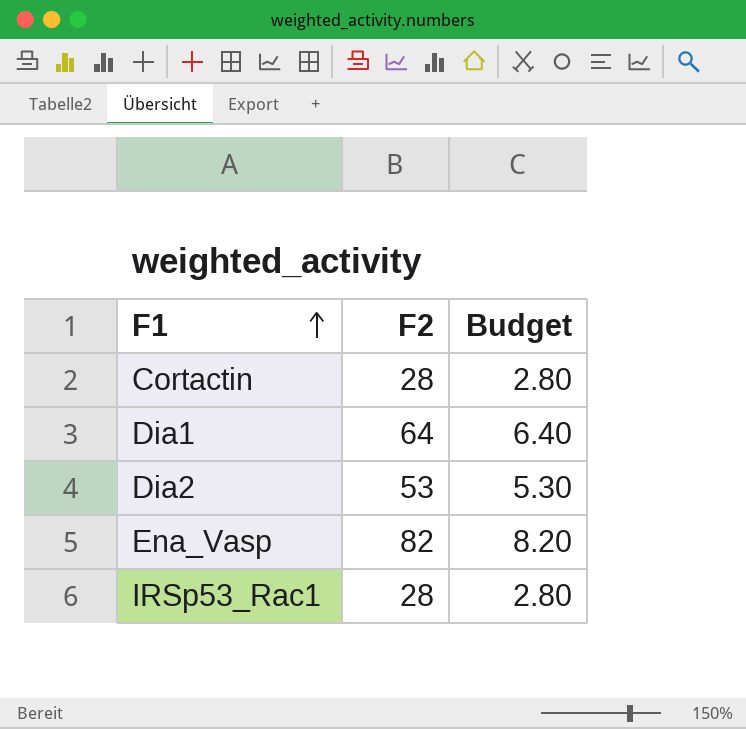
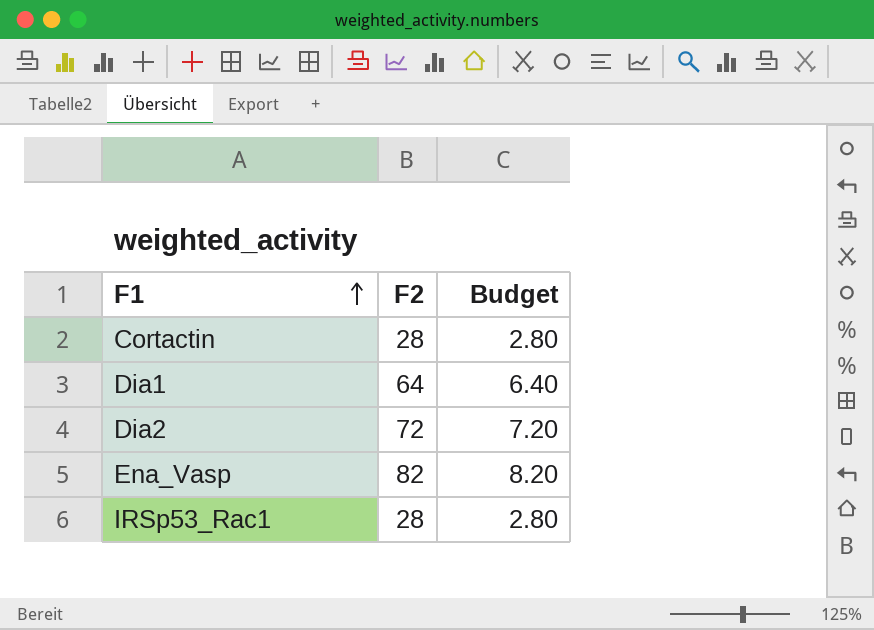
Dia2 | F2: 53 -> 72
Dia2 | Budget: 5.30 -> 7.20

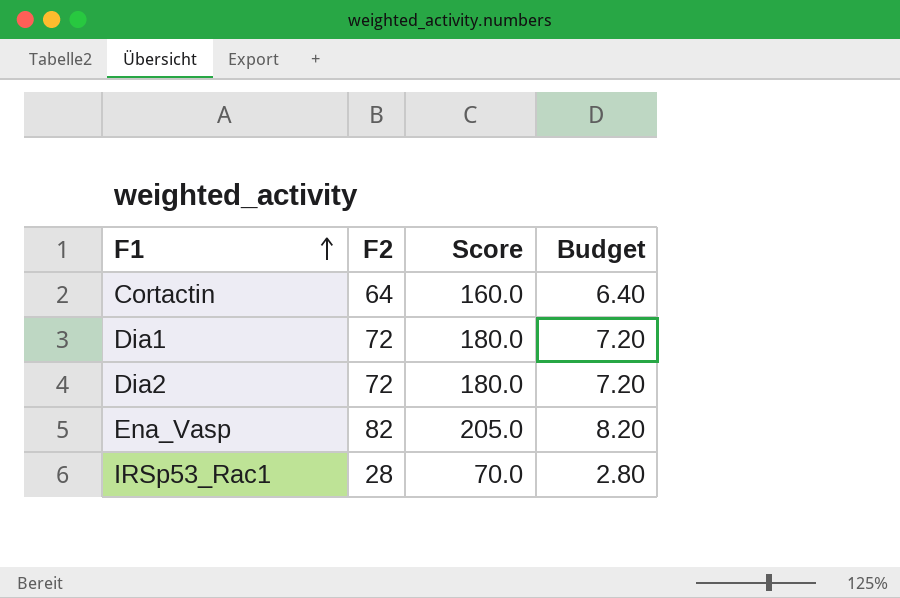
column Score | formula: none -> [F2] * 2.5
Cortactin | F2: 28 -> 64
Cortactin | Budget: 2.80 -> 6.40
Dia1 | F2: 64 -> 72
Dia1 | Budget: 6.40 -> 7.20

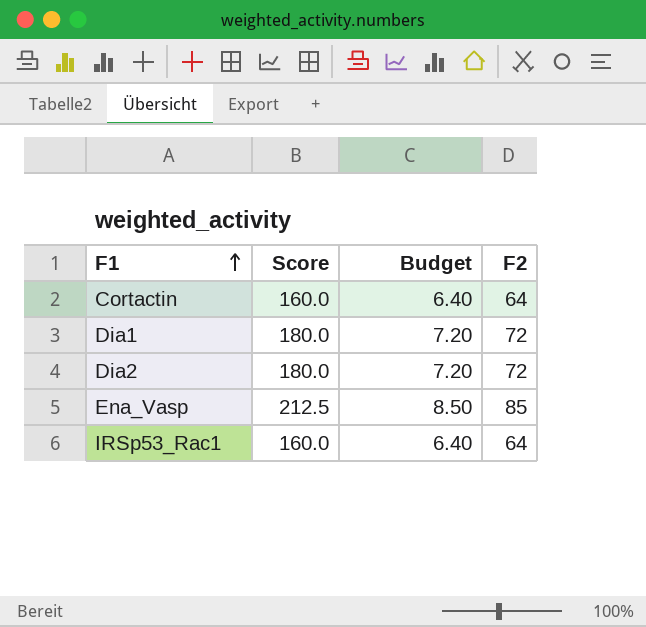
column F2 | position: 2 -> 4
Ena_Vasp | Score: 205.0 -> 212.5
Ena_Vasp | Budget: 8.20 -> 8.50
Ena_Vasp | F2: 82 -> 85
IRSp53_Rac1 | Score: 70.0 -> 160.0
IRSp53_Rac1 | Budget: 2.80 -> 6.40
IRSp53_Rac1 | F2: 28 -> 64

